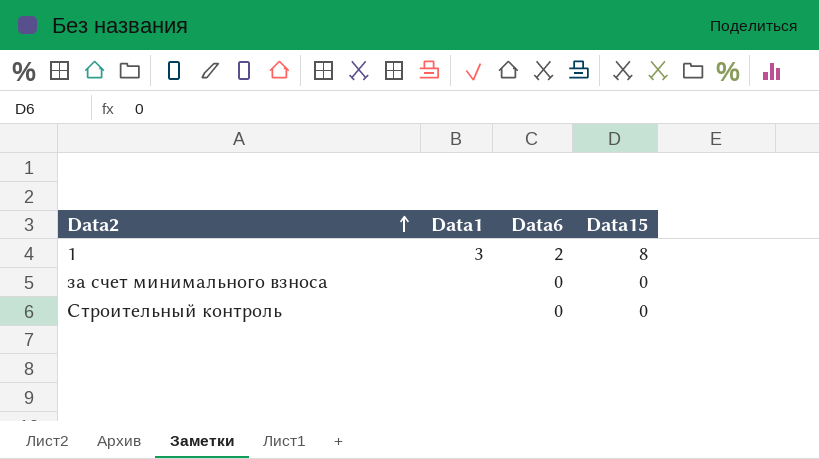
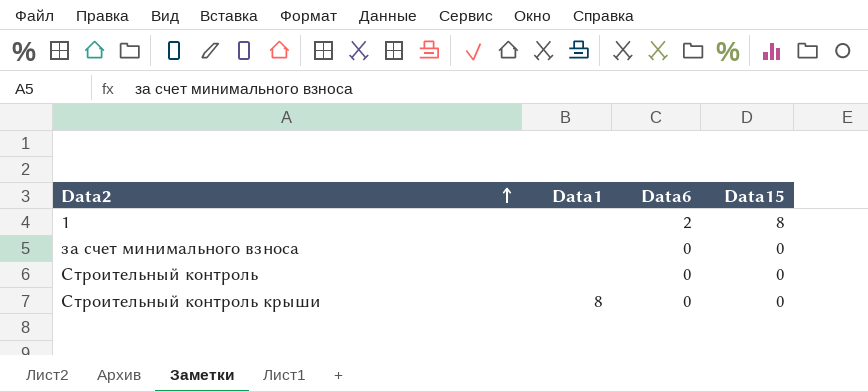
1 | Data1: 3 -> none
row Строительный контроль крыши: none -> 8 | 0 | 0

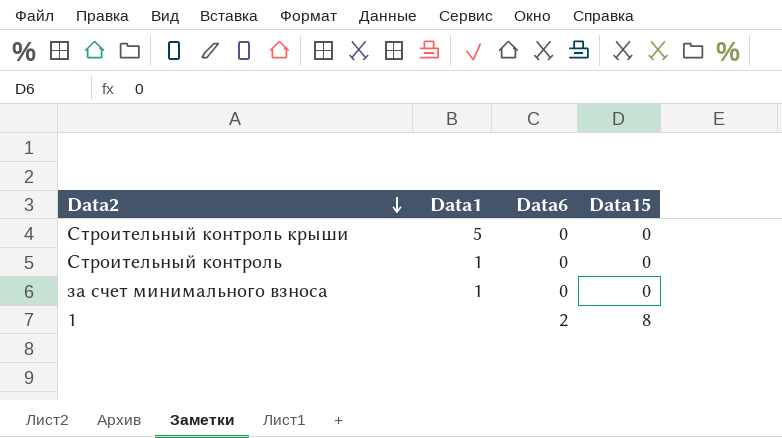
row order: Data2 ascending -> Data2 descending
Строительный контроль крыши | Data1: 8 -> 5
Строительный контроль | Data1: none -> 1
за счет минимального взноса | Data1: none -> 1

